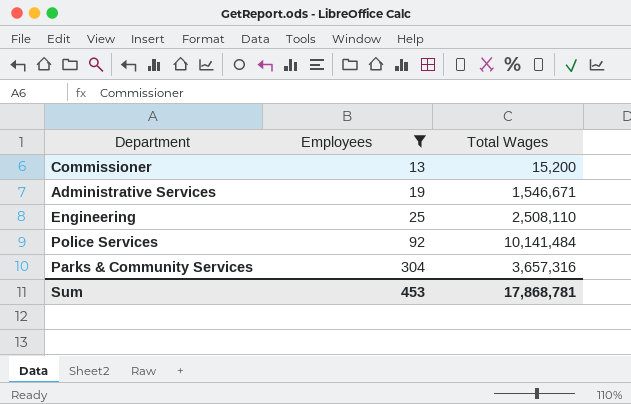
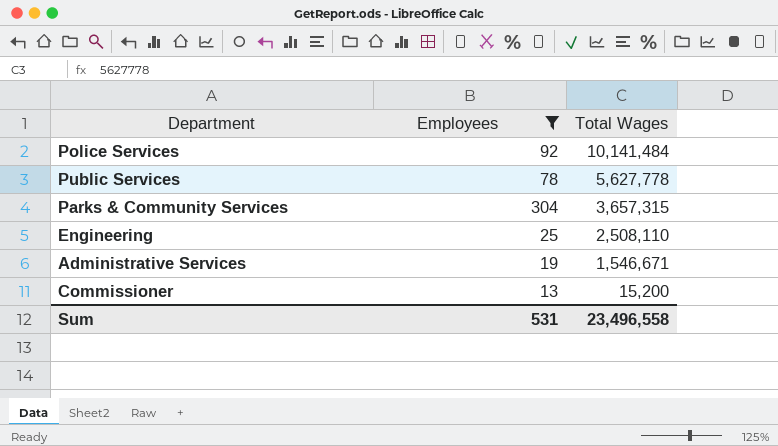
row order: Employees ascending -> Total Wages descending
row Public Services: none -> 78 | 5,627,778
Parks & Community Services | Total Wages: 3,657,316 -> 3,657,315
Sum | Employees: 453 -> 531
Sum | Total Wages: 17,868,781 -> 23,496,558

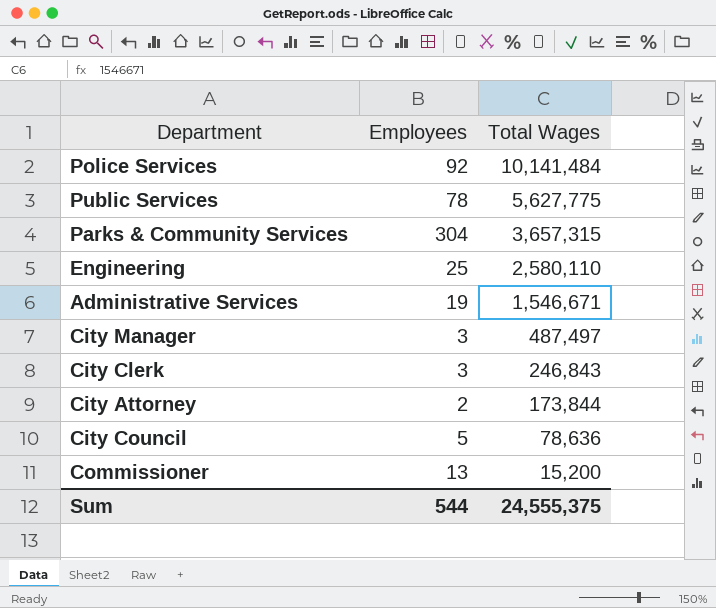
filter: Employees >= 13 -> none
Public Services | Total Wages: 5,627,778 -> 5,627,775
Engineering | Total Wages: 2,508,110 -> 2,580,110
Sum | Employees: 531 -> 544
Sum | Total Wages: 23,496,558 -> 24,555,375

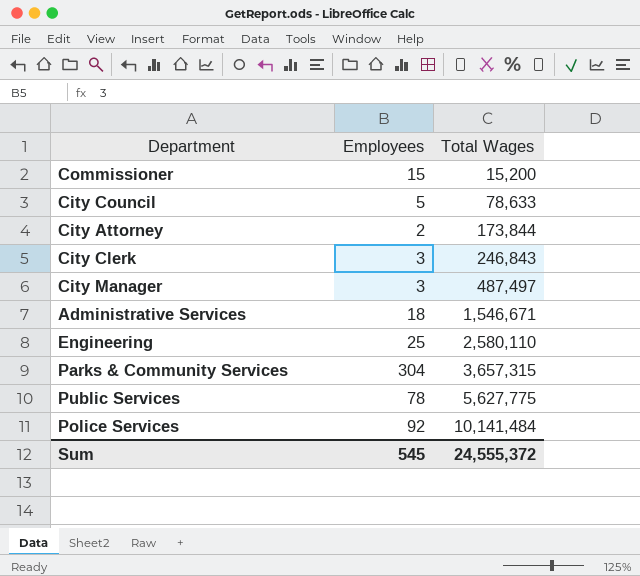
row order: Total Wages descending -> Total Wages ascending
Commissioner | Employees: 13 -> 15
City Council | Total Wages: 78,636 -> 78,633
Administrative Services | Employees: 19 -> 18
Sum | Employees: 544 -> 545
Sum | Total Wages: 24,555,375 -> 24,555,372

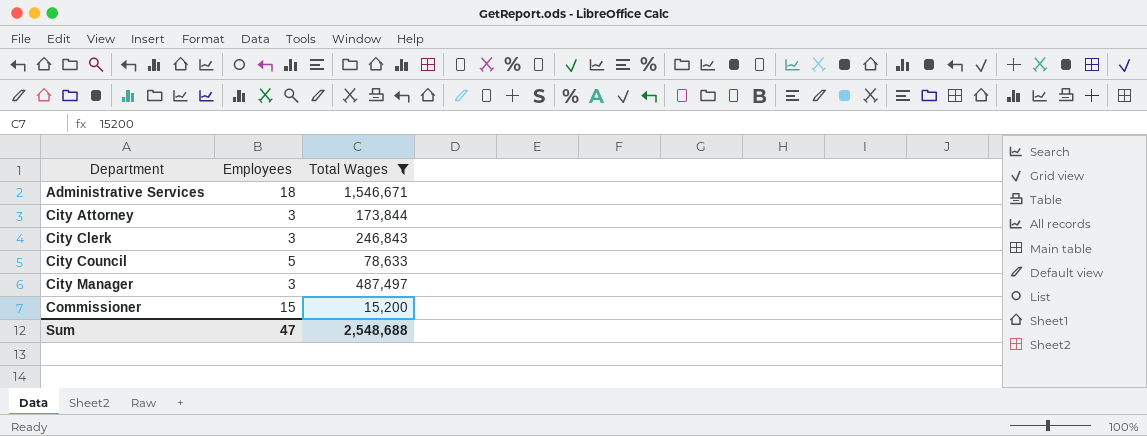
filter: none -> Total Wages <= 1,546,671
row order: Total Wages ascending -> Department ascending
City Attorney | Employees: 2 -> 3
Sum | Employees: 545 -> 47
Sum | Total Wages: 24,555,372 -> 2,548,688

